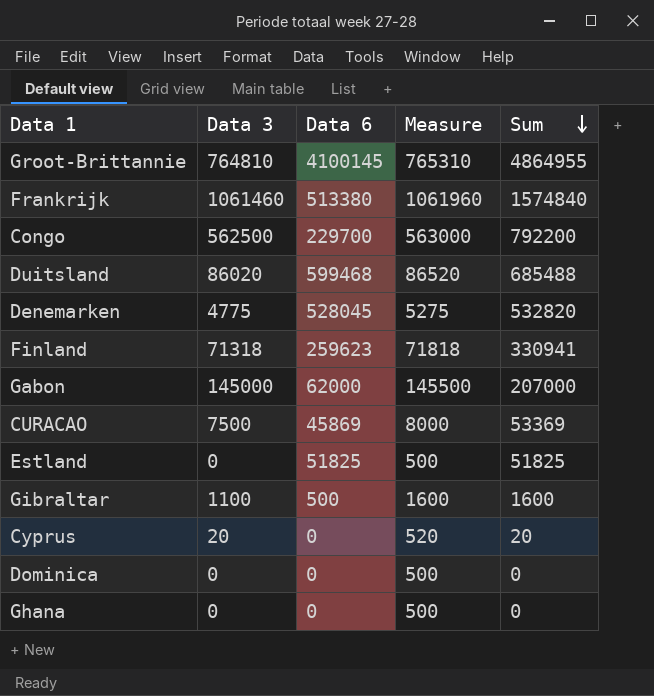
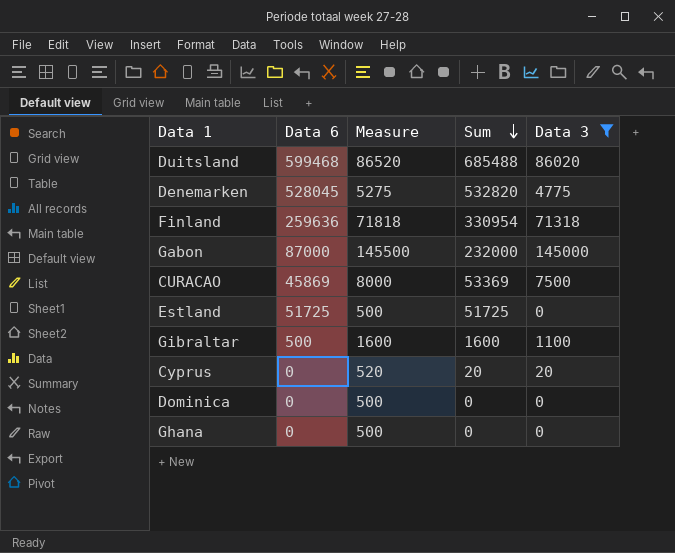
filter: none -> Data 3 <= 145000
column Data 3 | position: 2 -> 5
Finland | Data 6: 259623 -> 259636
Finland | Sum: 330941 -> 330954
Gabon | Data 6: 62000 -> 87000
Gabon | Sum: 207000 -> 232000
Estland | Data 6: 51825 -> 51725
Estland | Sum: 51825 -> 51725

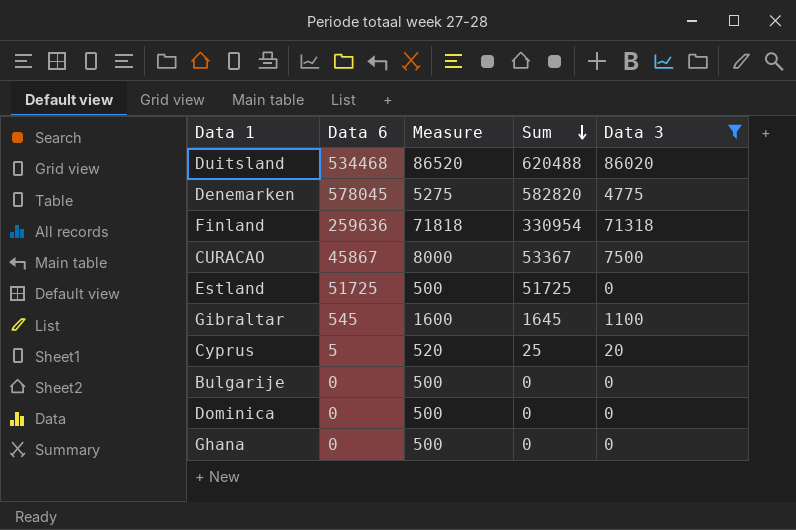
row Gabon: 87000 | 145500 | 232000 | 145000 -> none
Duitsland | Data 6: 599468 -> 534468
Duitsland | Sum: 685488 -> 620488
Denemarken | Data 6: 528045 -> 578045
Denemarken | Sum: 532820 -> 582820
CURACAO | Data 6: 45869 -> 45867
CURACAO | Sum: 53369 -> 53367
Gibraltar | Data 6: 500 -> 545
Gibraltar | Sum: 1600 -> 1645
Cyprus | Data 6: 0 -> 5
Cyprus | Sum: 20 -> 25
row Bulgarije: none -> 0 | 500 | 0 | 0

